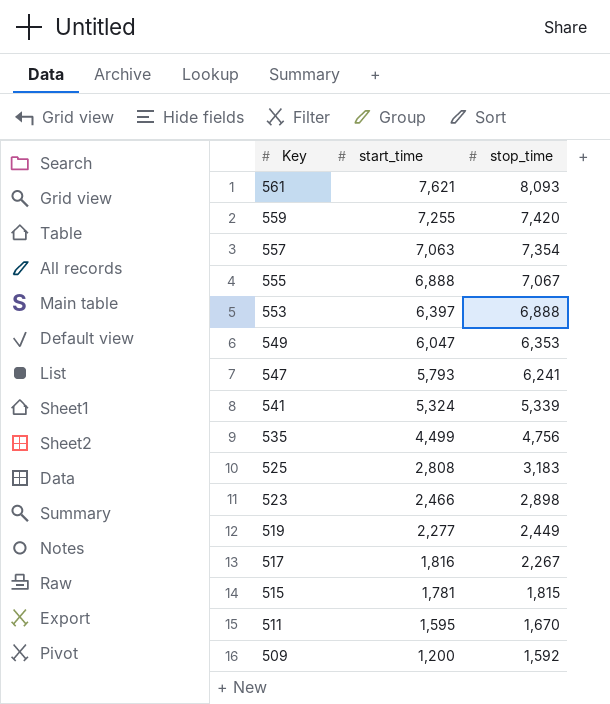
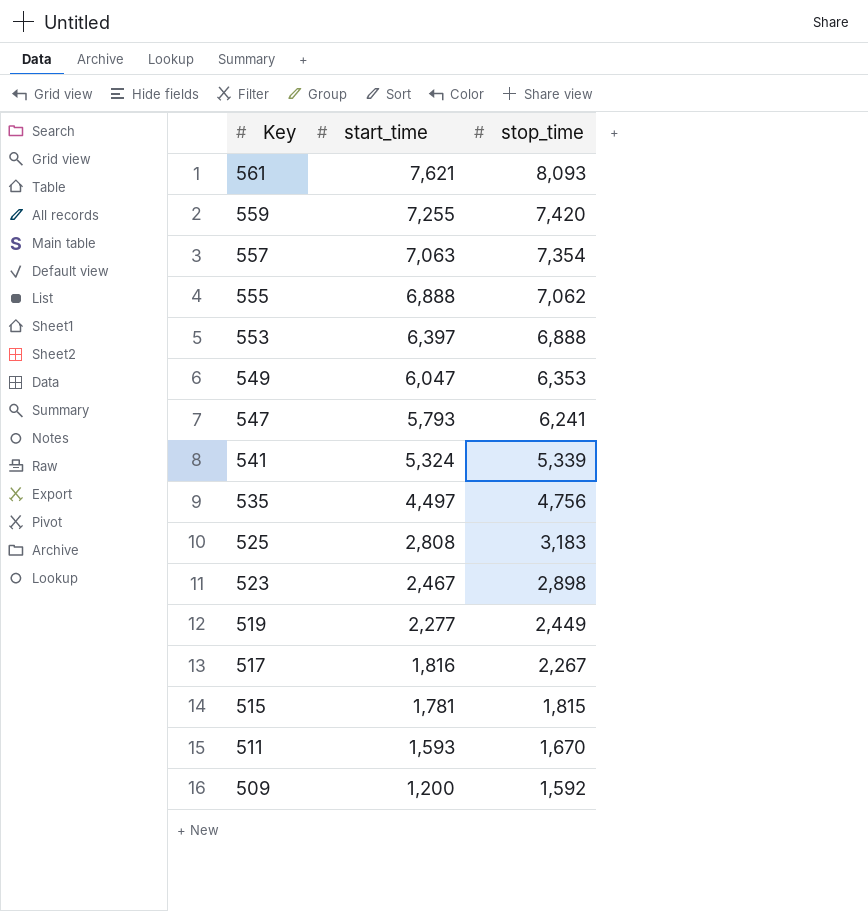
555 | stop_time: 7,067 -> 7,062
535 | start_time: 4,499 -> 4,497
523 | start_time: 2,466 -> 2,467
511 | start_time: 1,595 -> 1,593

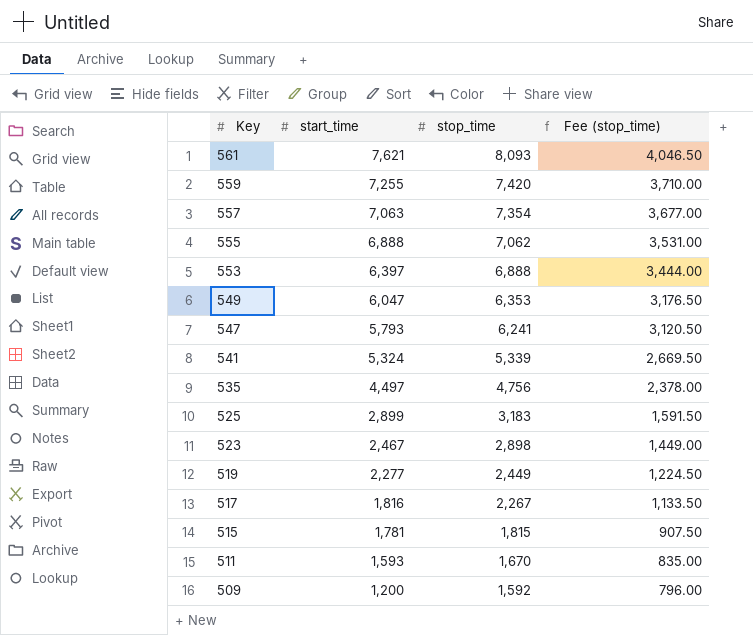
column Fee (stop_time) | formula: none -> [stop_time] * 0.5
525 | start_time: 2,808 -> 2,899

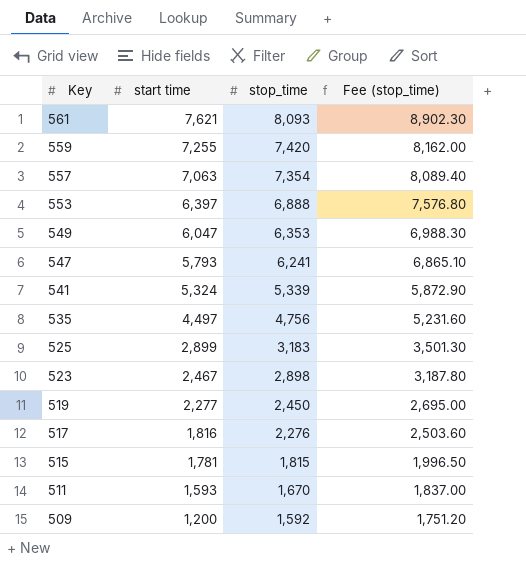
column name: start_time -> start time
column Fee (stop_time) | formula: [stop_time] * 0.5 -> [stop_time] * 1.1
row 555: 6,888 | 7,062 | 3,531.00 -> none
519 | stop_time: 2,449 -> 2,450
517 | stop_time: 2,267 -> 2,276

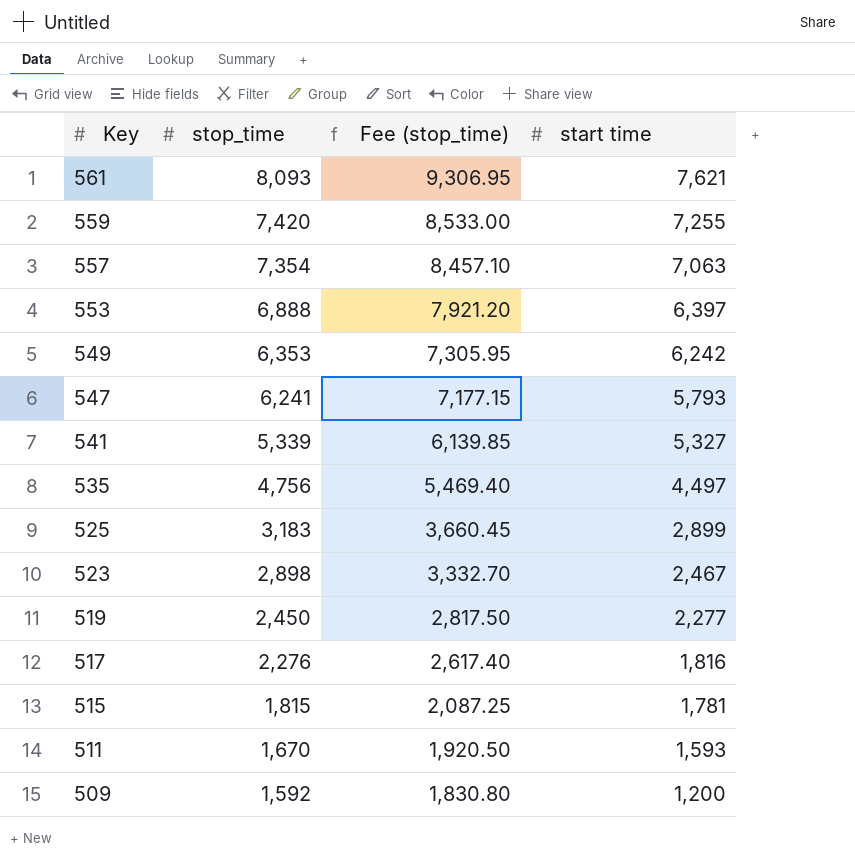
column Fee (stop_time) | formula: [stop_time] * 1.1 -> [stop_time] * 1.15
column start time | position: 2 -> 4
549 | start time: 6,047 -> 6,242
541 | start time: 5,324 -> 5,327

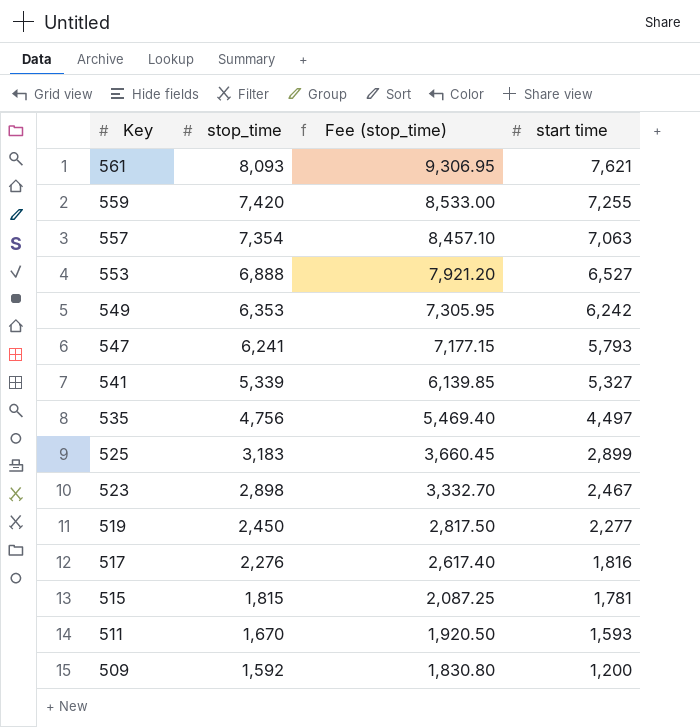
553 | start time: 6,397 -> 6,527

